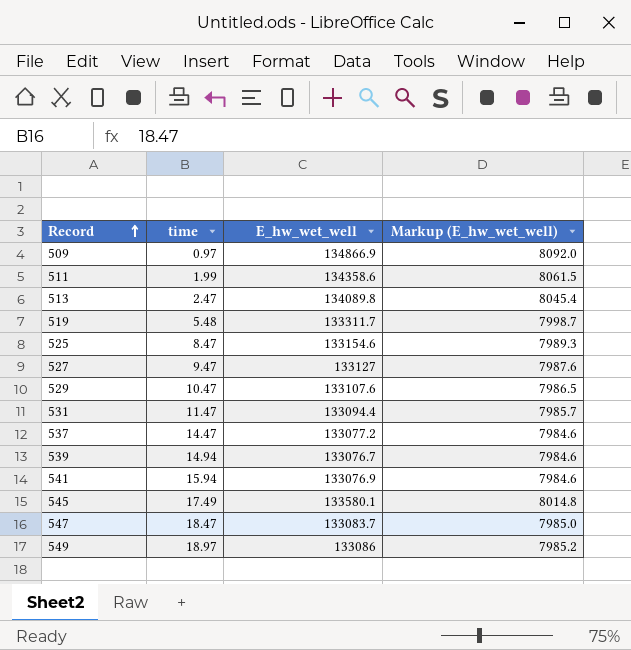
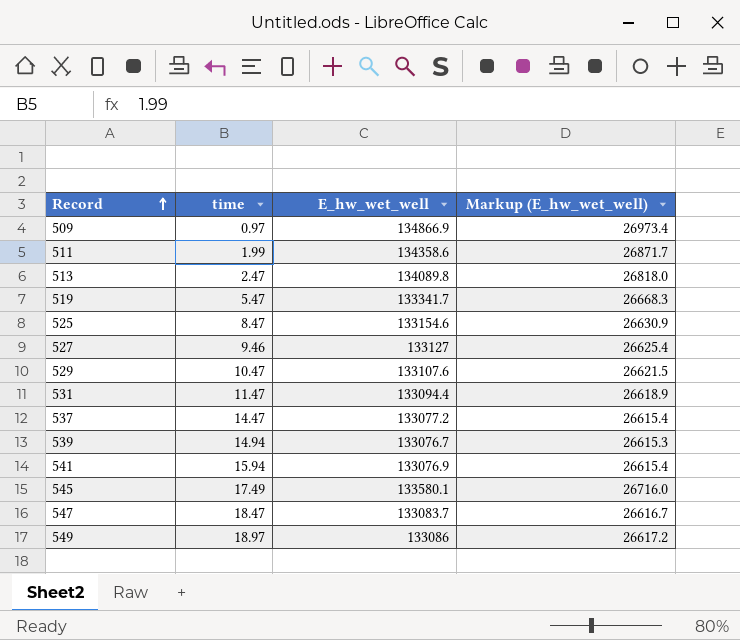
column Markup (E_hw_wet_well) | formula: [E_hw_wet_well] * 0.06 -> [E_hw_wet_well] * 0.2
519 | time: 5.48 -> 5.47
519 | E_hw_wet_well: 133311.7 -> 133341.7
527 | time: 9.47 -> 9.46

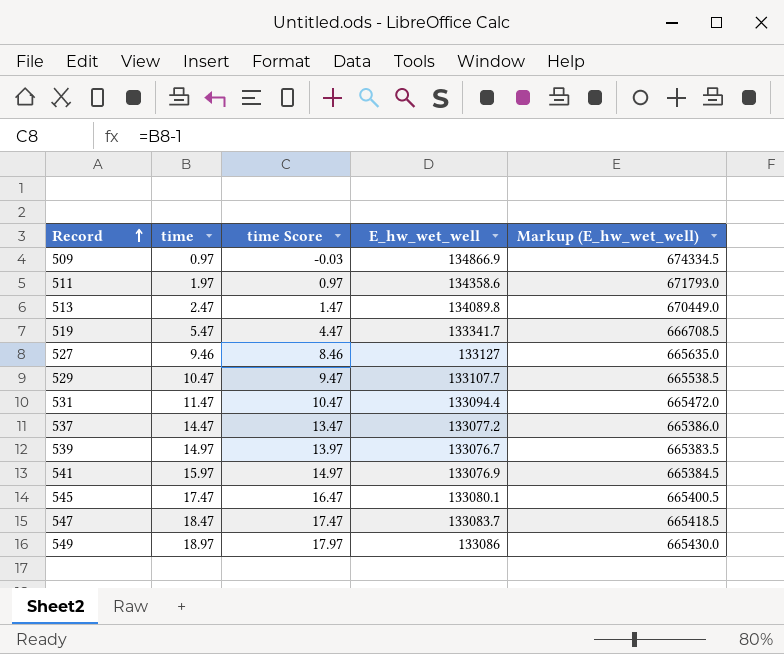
column time Score | formula: none -> [time] - 1
column Markup (E_hw_wet_well) | formula: [E_hw_wet_well] * 0.2 -> [E_hw_wet_well] * 5
row 525: 8.47 | 133154.6 | 26630.9 -> none
511 | time: 1.99 -> 1.97
529 | E_hw_wet_well: 133107.6 -> 133107.7
539 | time: 14.94 -> 14.97
541 | time: 15.94 -> 15.97
545 | time: 17.49 -> 17.47
545 | E_hw_wet_well: 133580.1 -> 133080.1

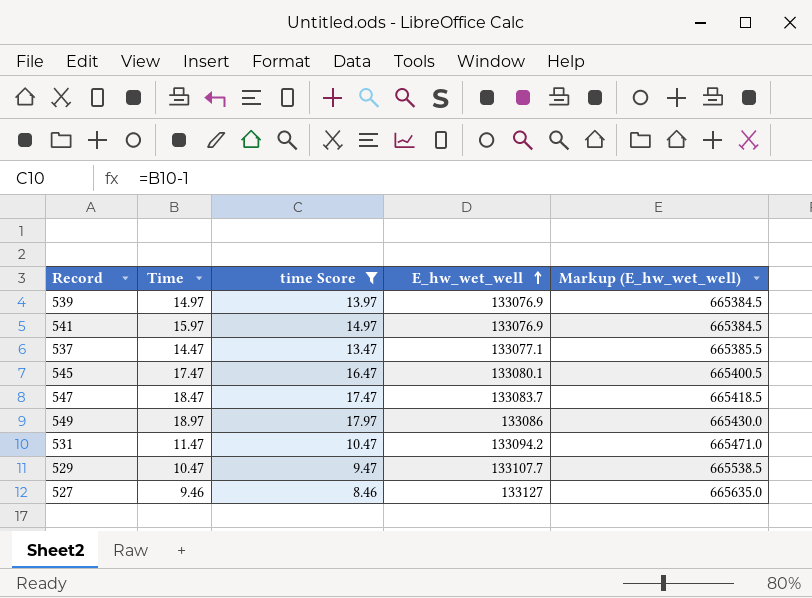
filter: none -> time Score >= 8.46
row order: Record ascending -> E_hw_wet_well ascending
column name: time -> Time
539 | E_hw_wet_well: 133076.7 -> 133076.9
539 | Markup (E_hw_wet_well): 665383.5 -> 665384.5
537 | E_hw_wet_well: 133077.2 -> 133077.1
537 | Markup (E_hw_wet_well): 665386.0 -> 665385.5
531 | E_hw_wet_well: 133094.4 -> 133094.2
531 | Markup (E_hw_wet_well): 665472.0 -> 665471.0

